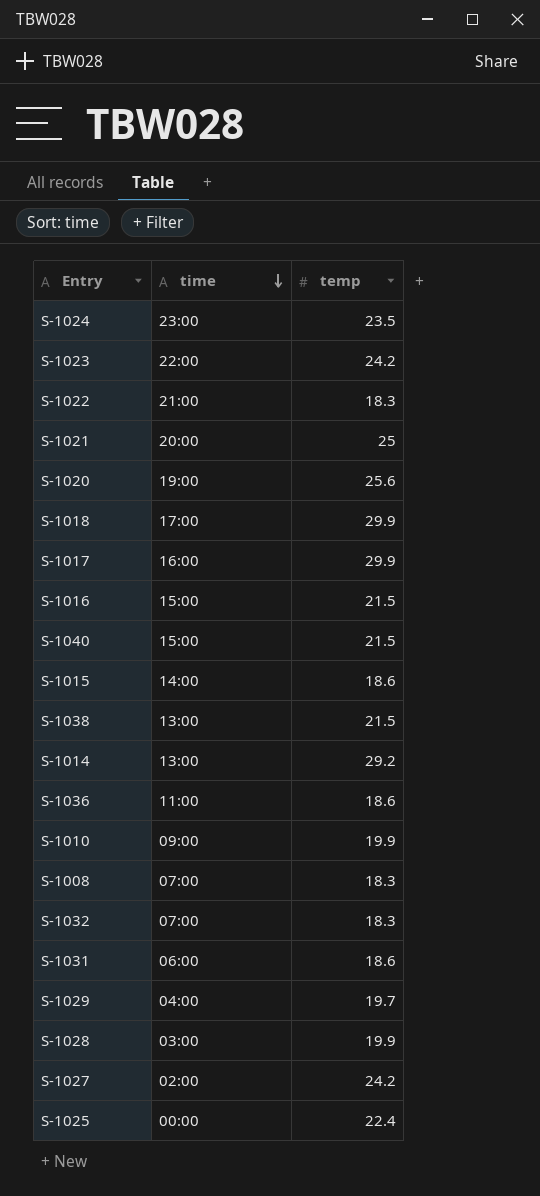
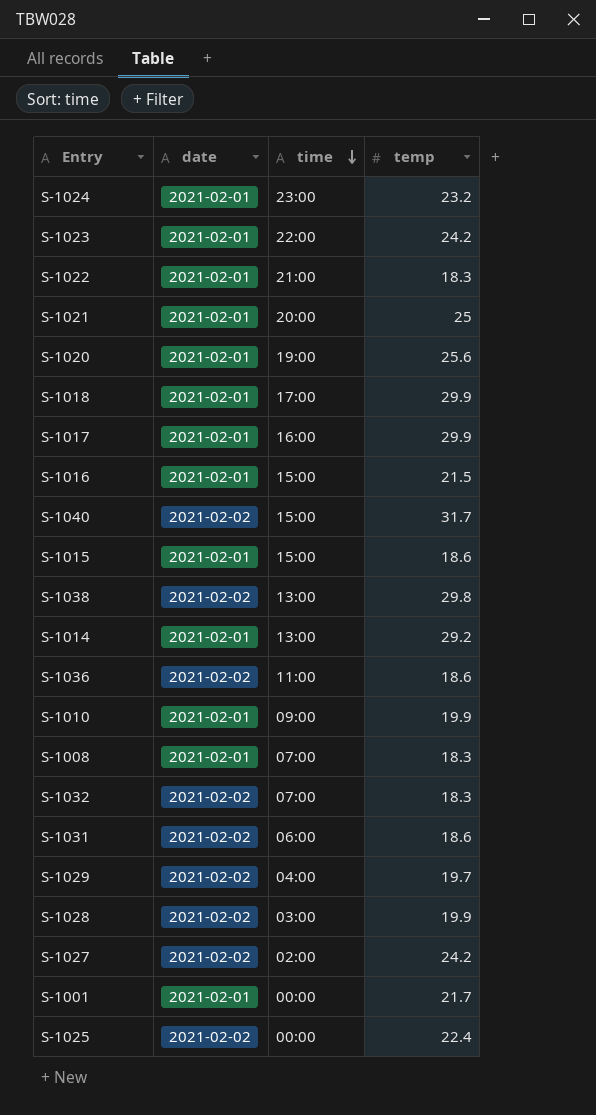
column date | position: none -> 2
S-1024 | temp: 23.5 -> 23.2
S-1040 | temp: 21.5 -> 31.7
S-1015 | time: 14:00 -> 15:00
S-1038 | temp: 21.5 -> 29.8
row S-1001: none -> 2021-02-01 | 00:00 | 21.7

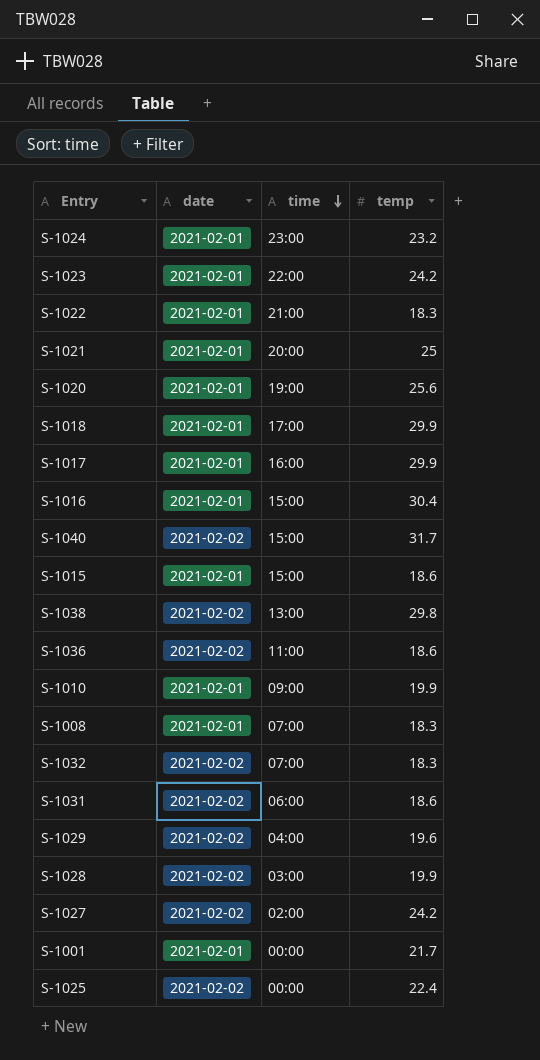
row S-1014: 2021-02-01 | 13:00 | 29.2 -> none
S-1016 | temp: 21.5 -> 30.4
S-1029 | temp: 19.7 -> 19.6

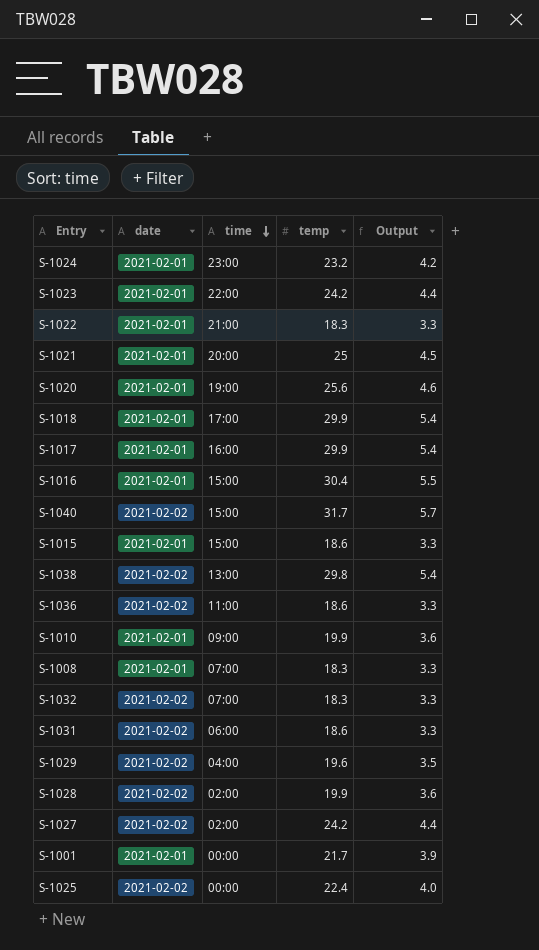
column Output | formula: none -> [temp] * 0.18
S-1028 | time: 03:00 -> 02:00

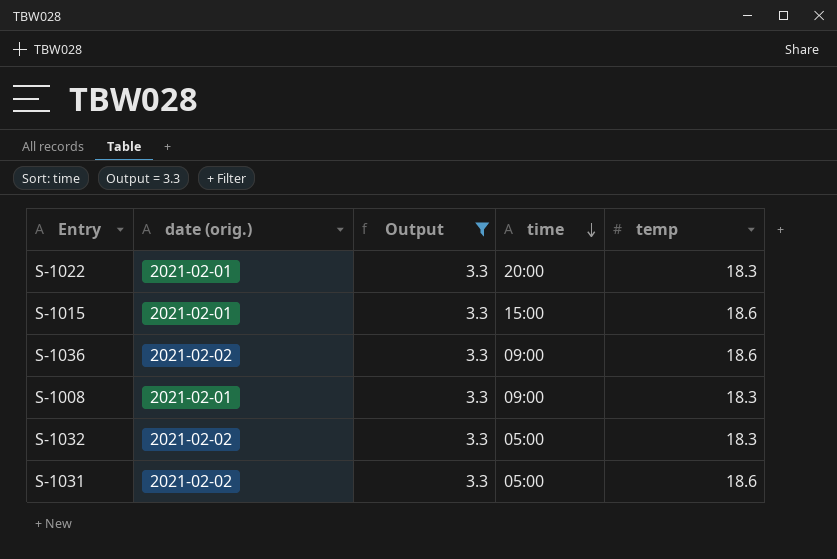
filter: none -> Output = 3.3
column name: date -> date (orig.)
column Output | position: 5 -> 3
S-1022 | time: 21:00 -> 20:00
S-1036 | time: 11:00 -> 09:00
S-1008 | time: 07:00 -> 09:00
S-1032 | time: 07:00 -> 05:00
S-1031 | time: 06:00 -> 05:00

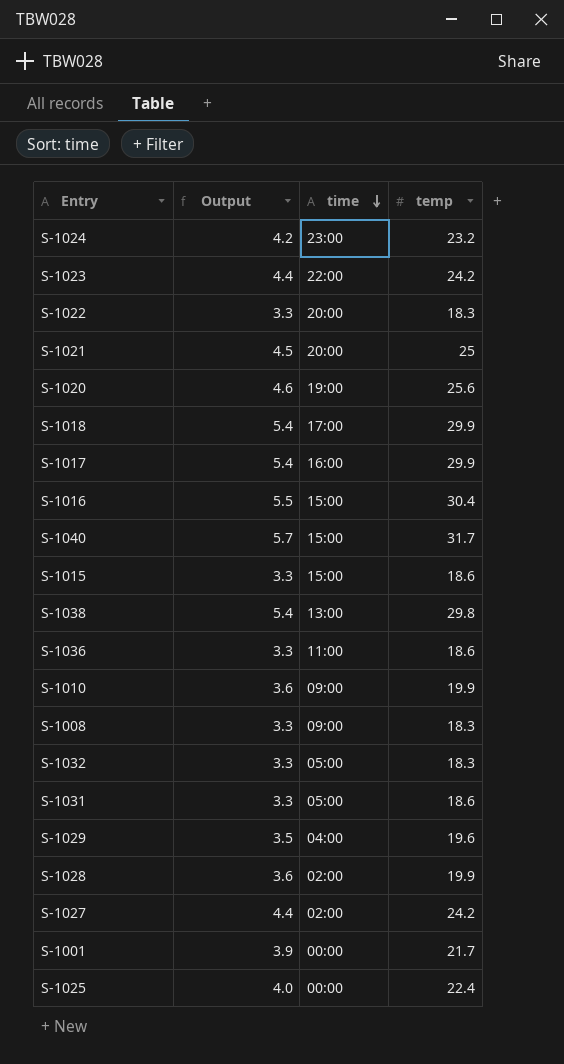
filter: Output = 3.3 -> none
column date (orig.) | position: 2 -> none
S-1036 | time: 09:00 -> 11:00

